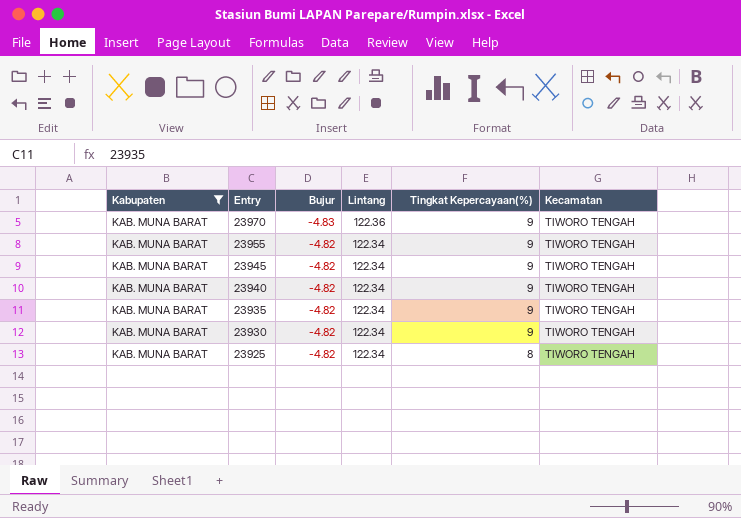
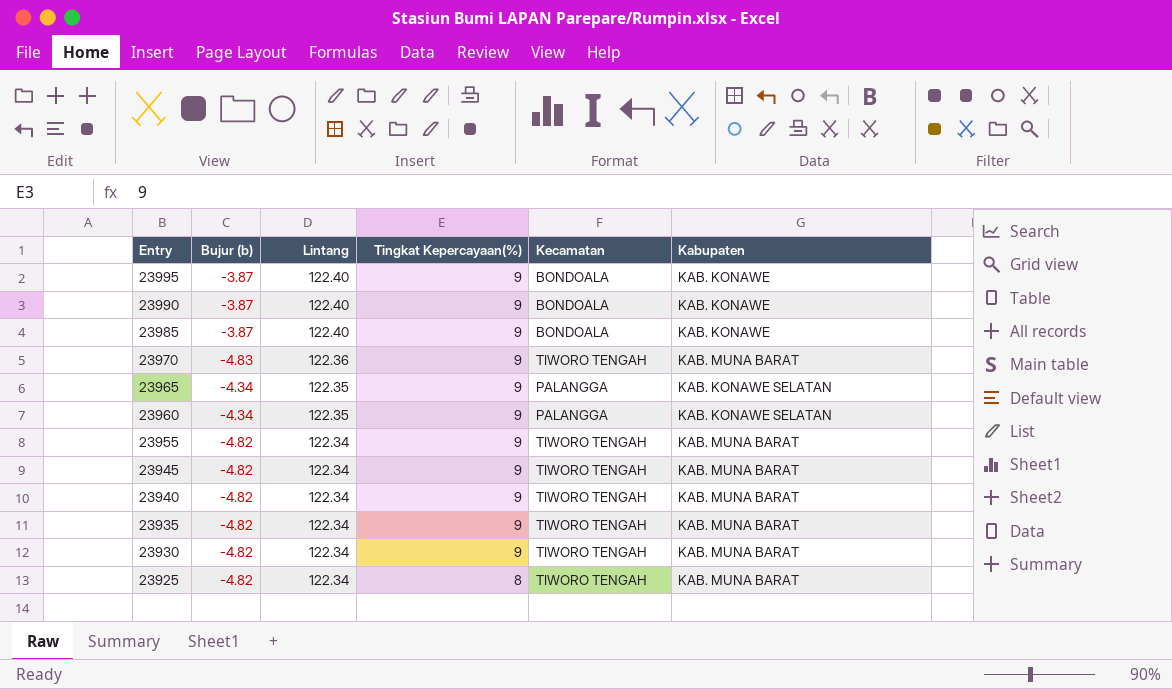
filter: Kabupaten = KAB. MUNA BARAT -> none
column name: Bujur -> Bujur (b)
column Kabupaten | position: 1 -> 6

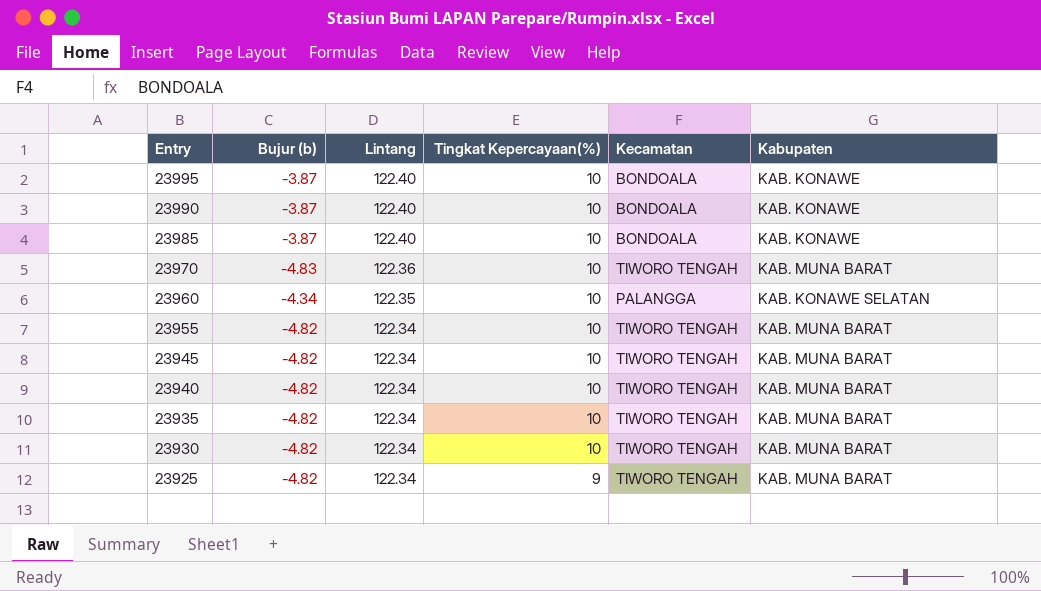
row 23965: -4.34 | 122.35 | 9 | PALANGGA | KAB. KONAWE SELATAN -> none
23995 | Tingkat Kepercayaan(%): 9 -> 10
23990 | Tingkat Kepercayaan(%): 9 -> 10
23985 | Tingkat Kepercayaan(%): 9 -> 10
23970 | Tingkat Kepercayaan(%): 9 -> 10
23960 | Tingkat Kepercayaan(%): 9 -> 10
23955 | Tingkat Kepercayaan(%): 9 -> 10
23945 | Tingkat Kepercayaan(%): 9 -> 10
23940 | Tingkat Kepercayaan(%): 9 -> 10
23935 | Tingkat Kepercayaan(%): 9 -> 10
23930 | Tingkat Kepercayaan(%): 9 -> 10
23925 | Tingkat Kepercayaan(%): 8 -> 9

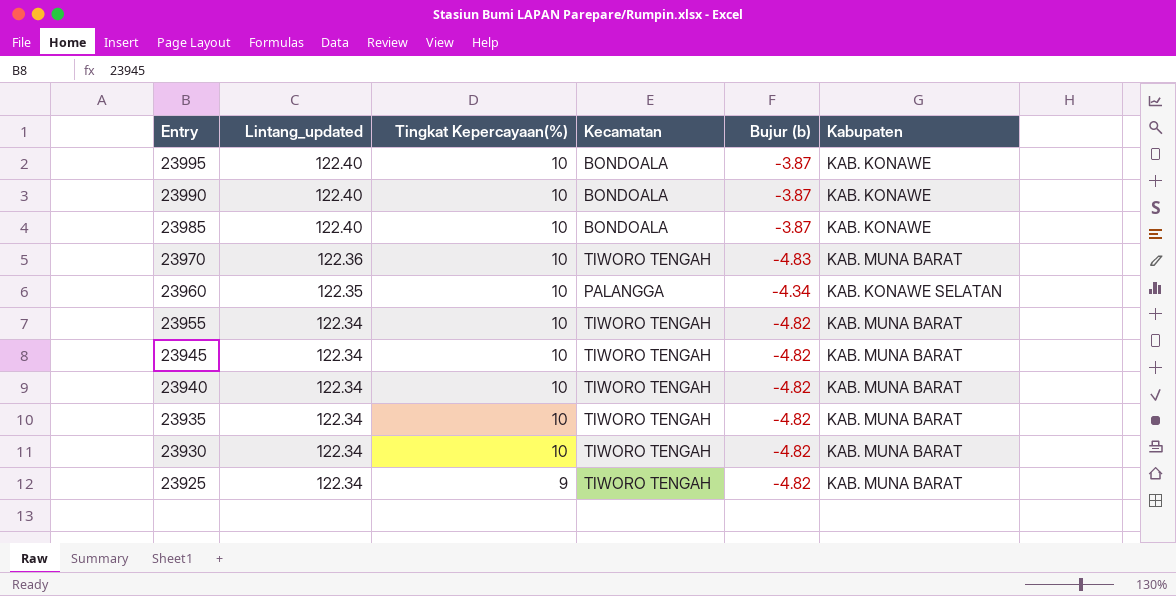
column name: Lintang -> Lintang_updated
column Bujur (b) | position: 2 -> 5

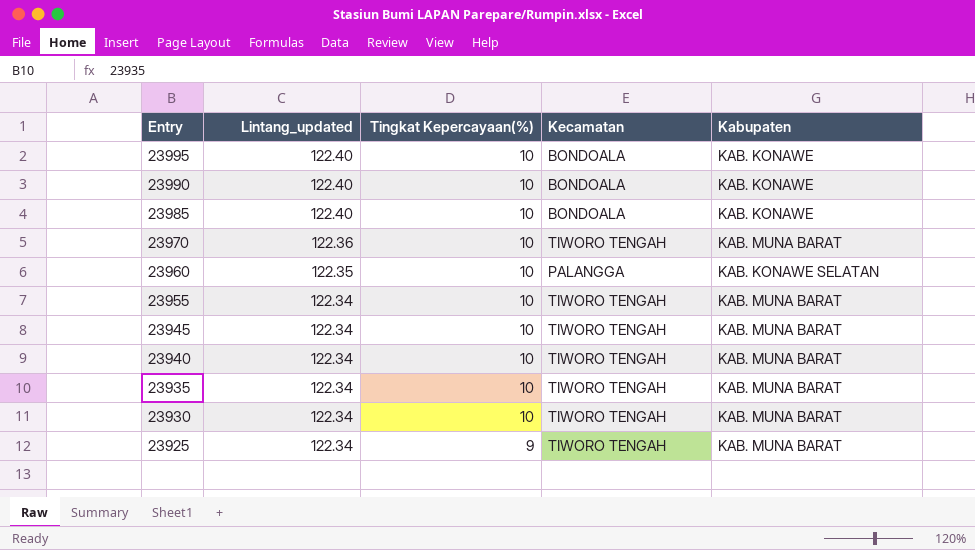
column Bujur (b) | position: 5 -> none

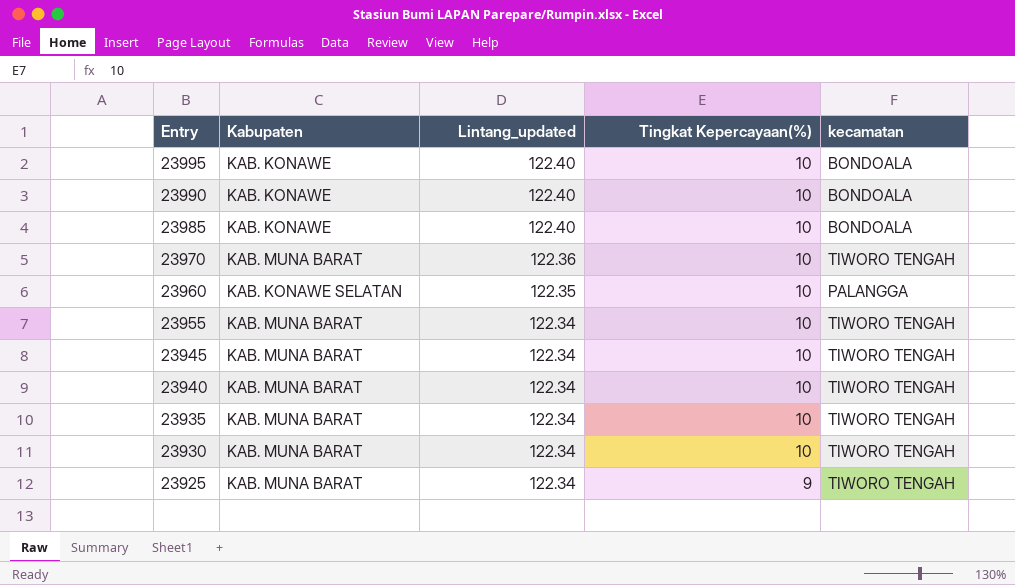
column Kabupaten | position: 5 -> 2
column name: Kecamatan -> kecamatan

